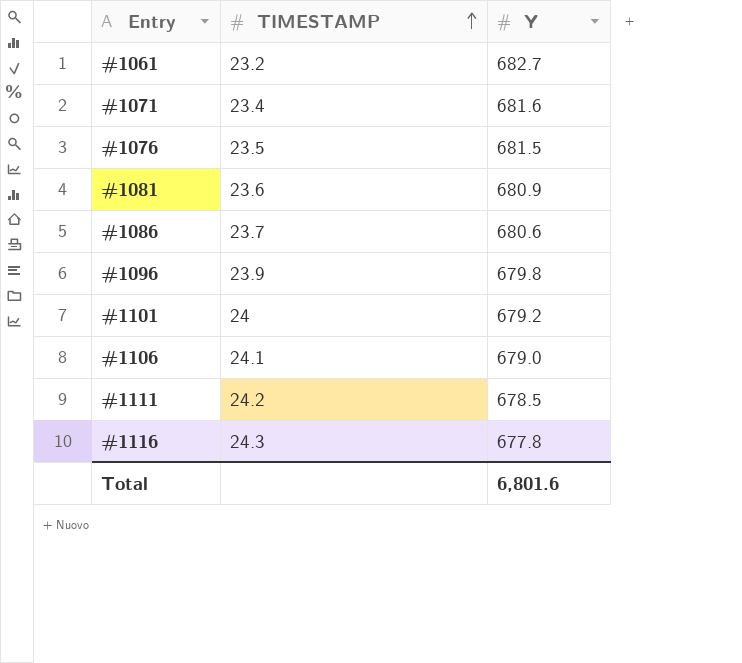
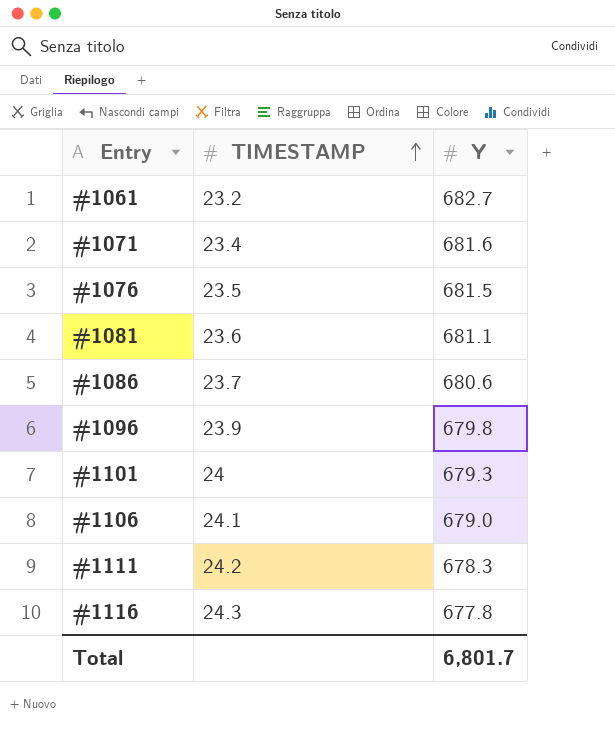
#1081 | Y: 680.9 -> 681.1
#1101 | Y: 679.2 -> 679.3
#1111 | Y: 678.5 -> 678.3
Total | Y: 6,801.6 -> 6,801.7

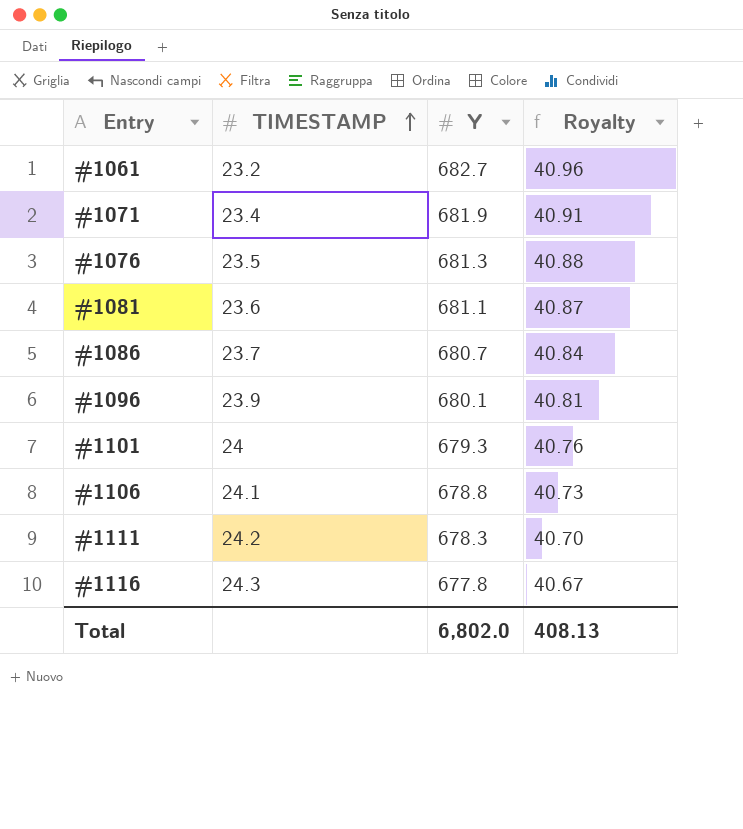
column Royalty | formula: none -> [Y] * 0.06
#1071 | Y: 681.6 -> 681.9
#1076 | Y: 681.5 -> 681.3
#1086 | Y: 680.6 -> 680.7
#1096 | Y: 679.8 -> 680.1
#1106 | Y: 679.0 -> 678.8
Total | Y: 6,801.7 -> 6,802.0

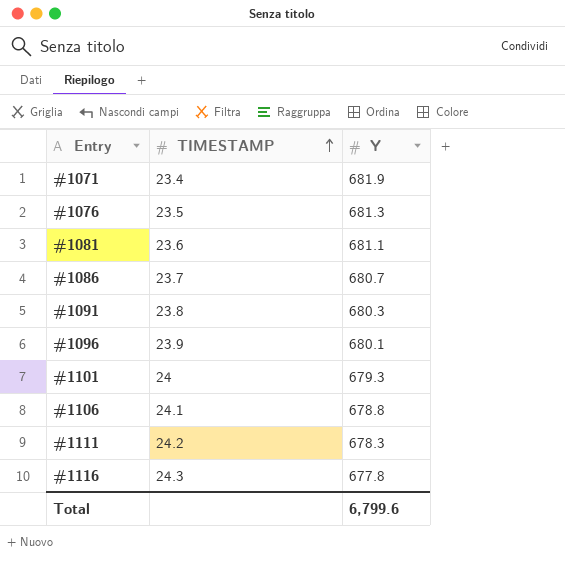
column Royalty | formula: [Y] * 0.06 -> none
row #1061: 23.2 | 682.7 | 40.96 -> none
row #1091: none -> 23.8 | 680.3
Total | Y: 6,802.0 -> 6,799.6

